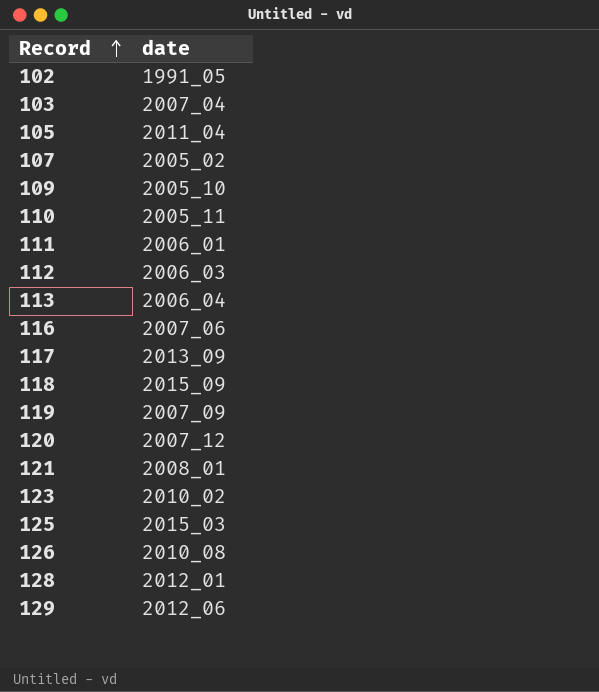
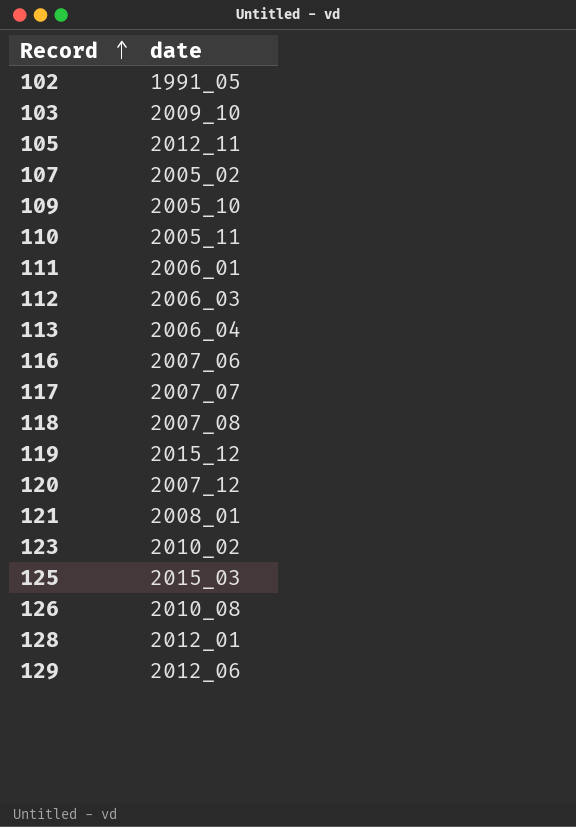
103 | date: 2007_04 -> 2009_10
105 | date: 2011_04 -> 2012_11
117 | date: 2013_09 -> 2007_07
118 | date: 2015_09 -> 2007_08
119 | date: 2007_09 -> 2015_12

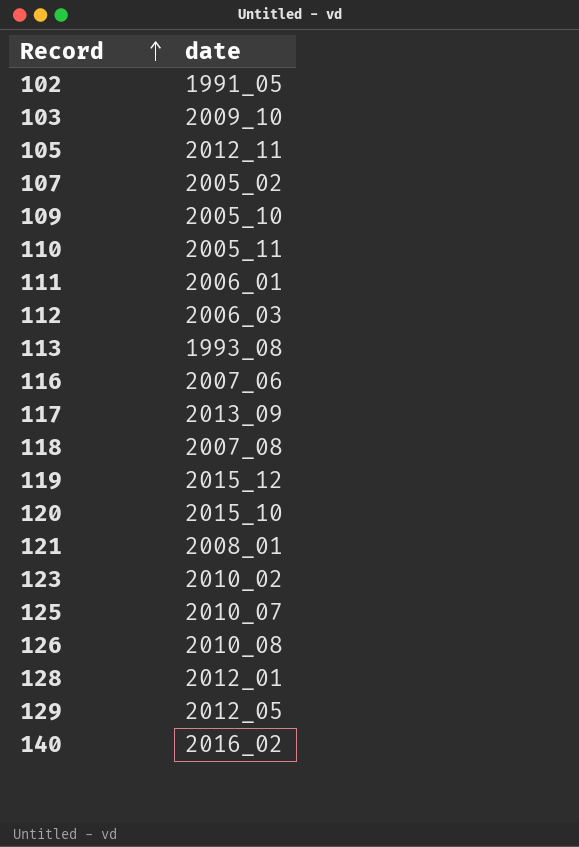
113 | date: 2006_04 -> 1993_08
117 | date: 2007_07 -> 2013_09
120 | date: 2007_12 -> 2015_10
125 | date: 2015_03 -> 2010_07
129 | date: 2012_06 -> 2012_05
row 140: none -> 2016_02

